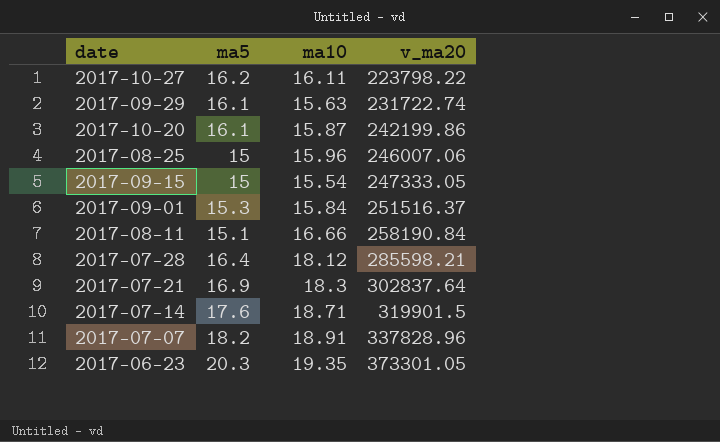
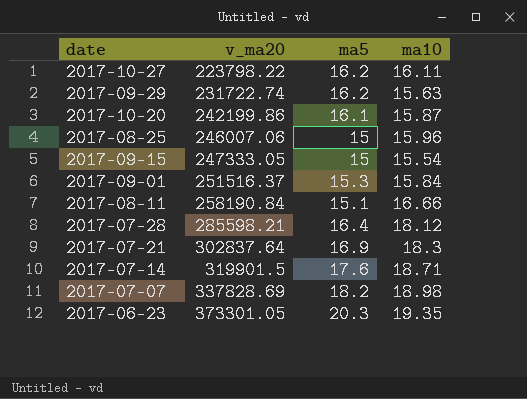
column v_ma20 | position: 4 -> 2
2017-09-29 | ma5: 16.1 -> 16.2
2017-07-07 | v_ma20: 337828.96 -> 337828.69
2017-07-07 | ma10: 18.91 -> 18.98

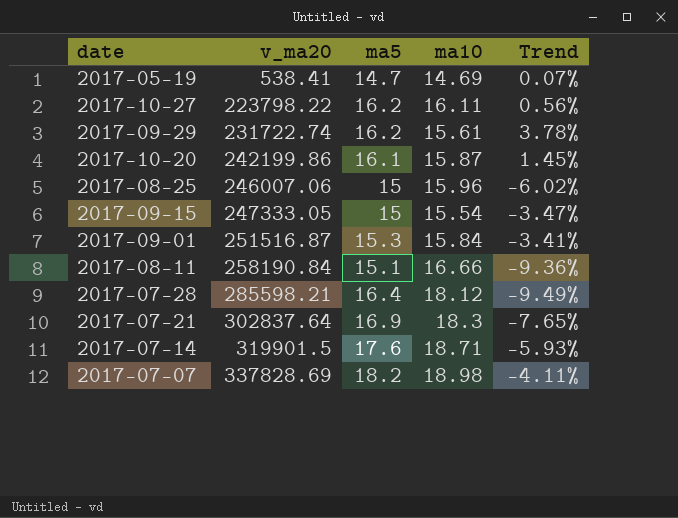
column Trend | formula: none -> ([ma5] - [ma10]) / [ma10]
row 2017-06-23: 373301.05 | 20.3 | 19.35 -> none
row 2017-05-19: none -> 538.41 | 14.7 | 14.69 | 0.07%
2017-09-29 | ma10: 15.63 -> 15.61
2017-09-01 | v_ma20: 251516.37 -> 251516.87

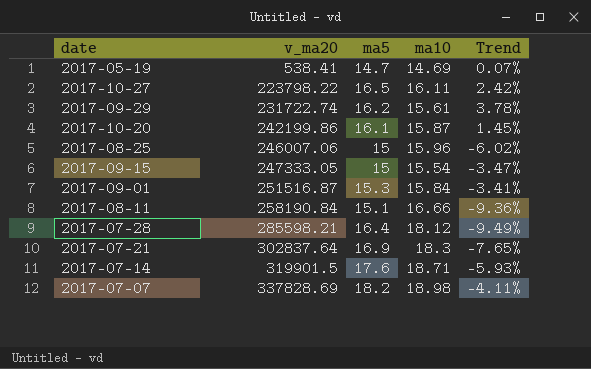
2017-10-27 | ma5: 16.2 -> 16.5
2017-10-27 | Trend: 0.56% -> 2.42%

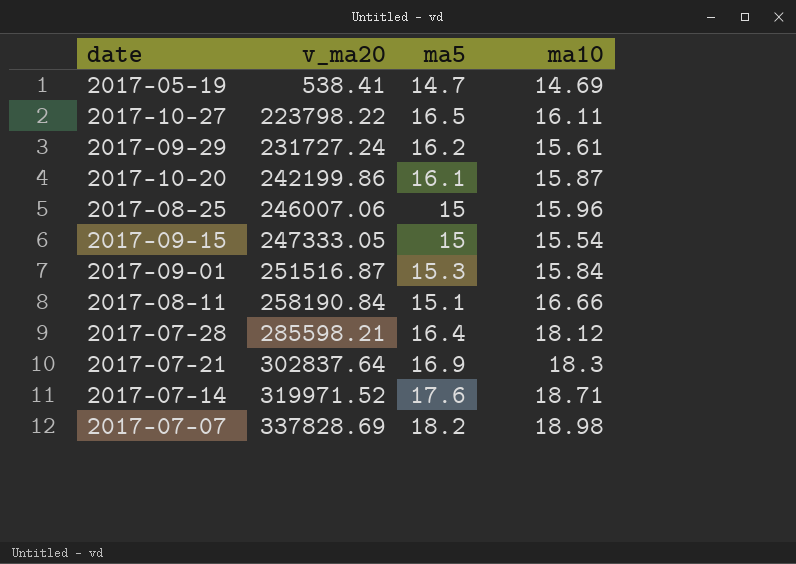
column Trend | formula: ([ma5] - [ma10]) / [ma10] -> none
2017-09-29 | v_ma20: 231722.74 -> 231727.24
2017-07-14 | v_ma20: 319901.5 -> 319971.52

